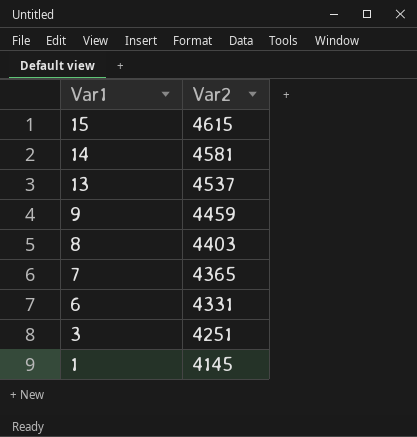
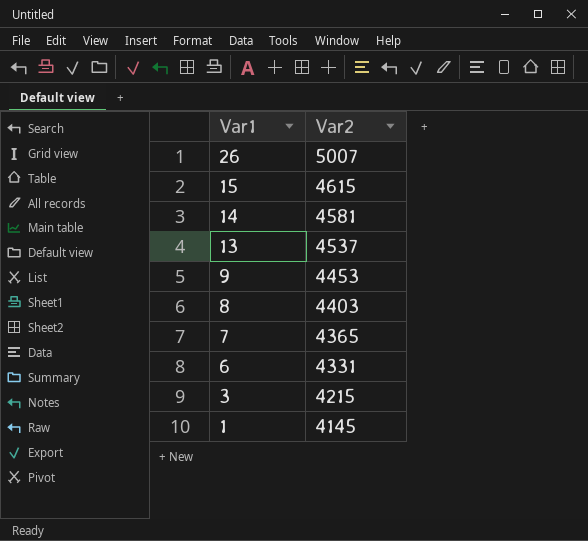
row 26: none -> 5007
9 | Var2: 4459 -> 4453
3 | Var2: 4251 -> 4215

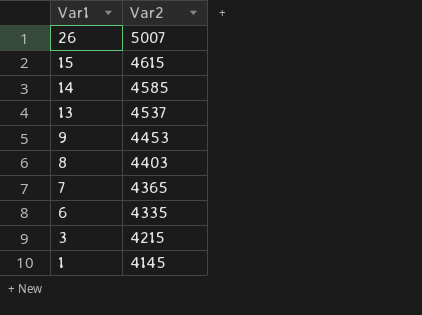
14 | Var2: 4581 -> 4585
6 | Var2: 4331 -> 4335

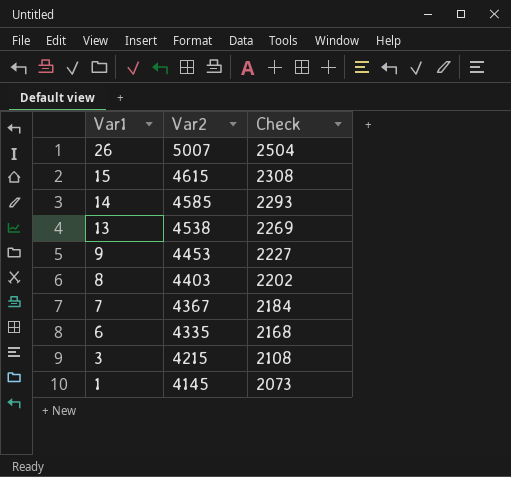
column Check | formula: none -> [Var2] * 0.5
13 | Var2: 4537 -> 4538
7 | Var2: 4365 -> 4367

